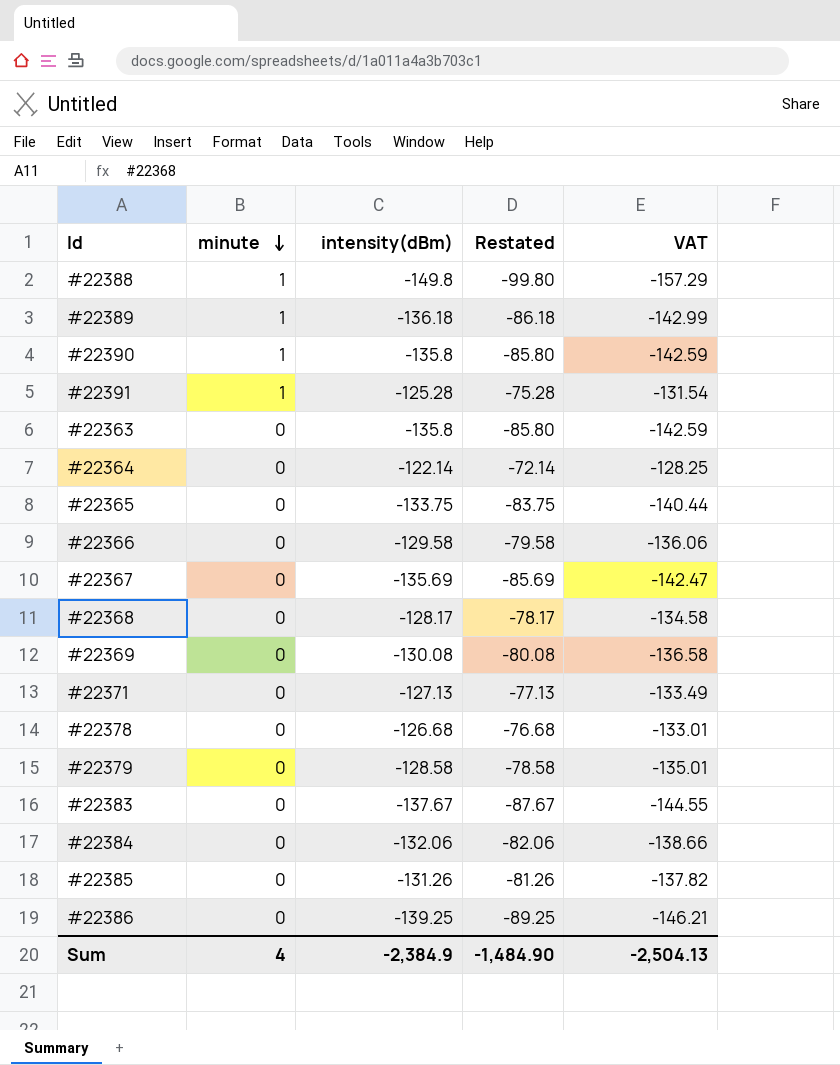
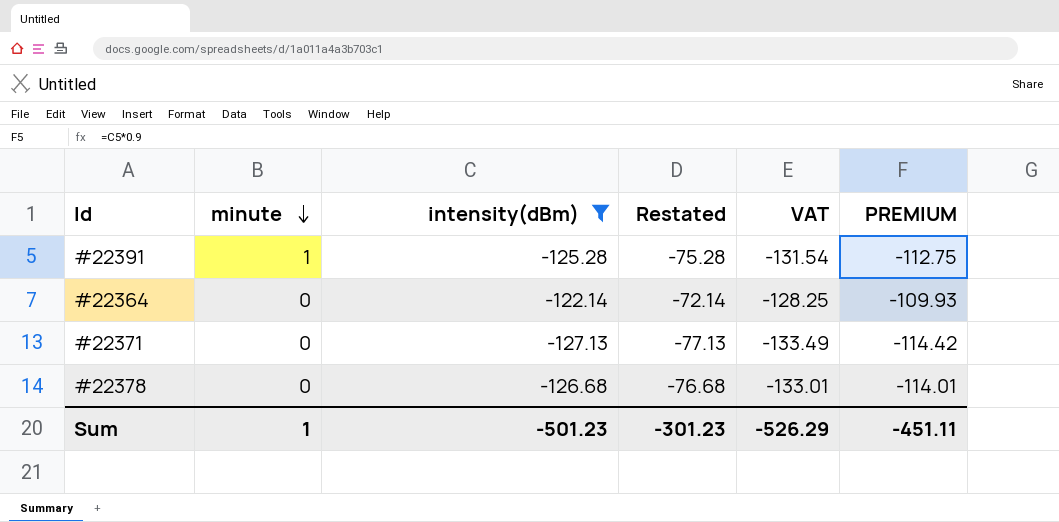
filter: none -> intensity(dBm) >= -127.13
column PREMIUM | formula: none -> [intensity(dBm)] * 0.9
Sum | minute: 4 -> 1
Sum | intensity(dBm): -2,384.9 -> -501.23
Sum | Restated: -1,484.90 -> -301.23
Sum | VAT: -2,504.13 -> -526.29

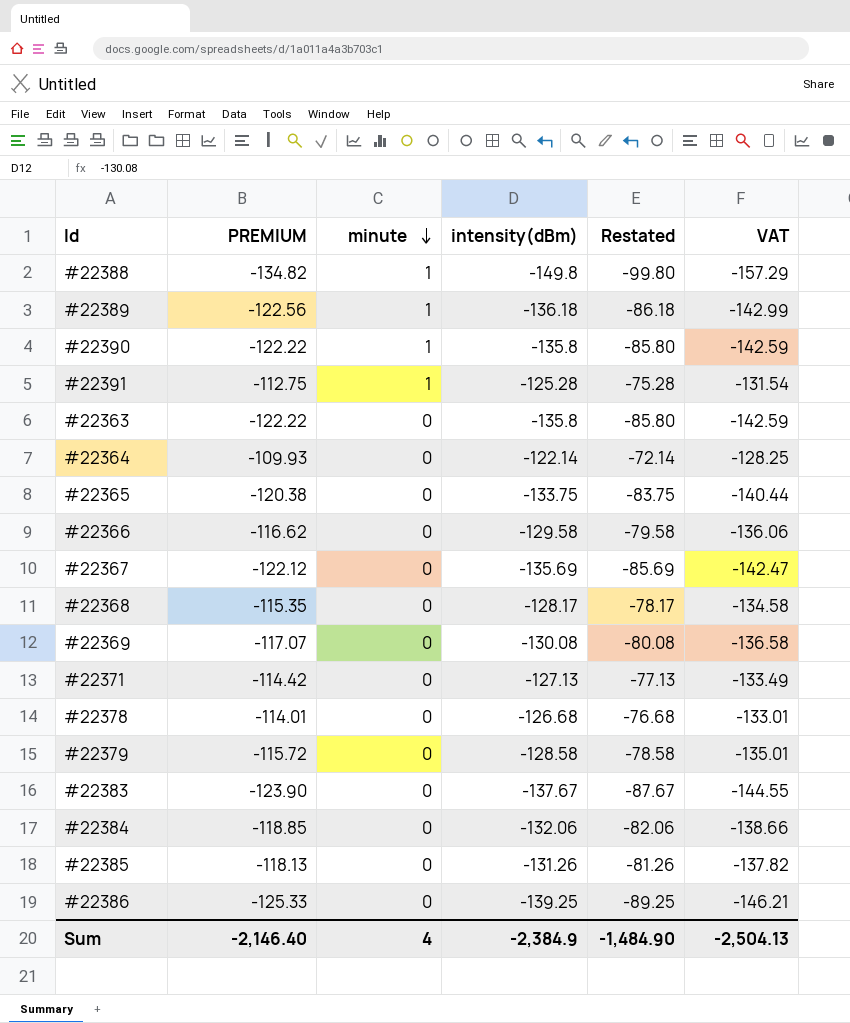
filter: intensity(dBm) >= -127.13 -> none
column PREMIUM | position: 6 -> 2
Sum | PREMIUM: -451.11 -> -2,146.40
Sum | minute: 1 -> 4
Sum | intensity(dBm): -501.23 -> -2,384.9
Sum | Restated: -301.23 -> -1,484.90
Sum | VAT: -526.29 -> -2,504.13

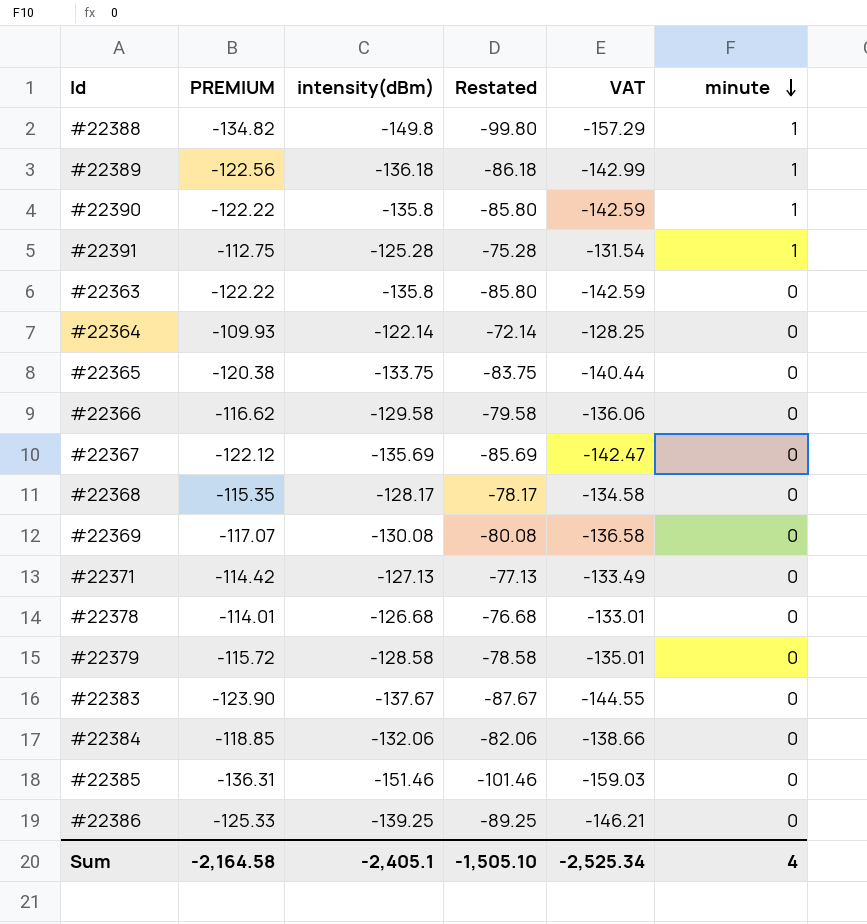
column minute | position: 3 -> 6
#22385 | PREMIUM: -118.13 -> -136.31
#22385 | intensity(dBm): -131.26 -> -151.46
#22385 | Restated: -81.26 -> -101.46
#22385 | VAT: -137.82 -> -159.03
Sum | PREMIUM: -2,146.40 -> -2,164.58
Sum | intensity(dBm): -2,384.9 -> -2,405.1
Sum | Restated: -1,484.90 -> -1,505.10
Sum | VAT: -2,504.13 -> -2,525.34

